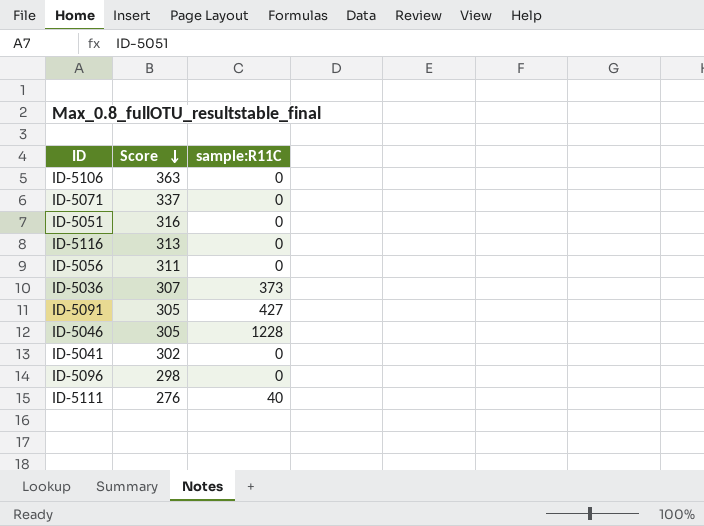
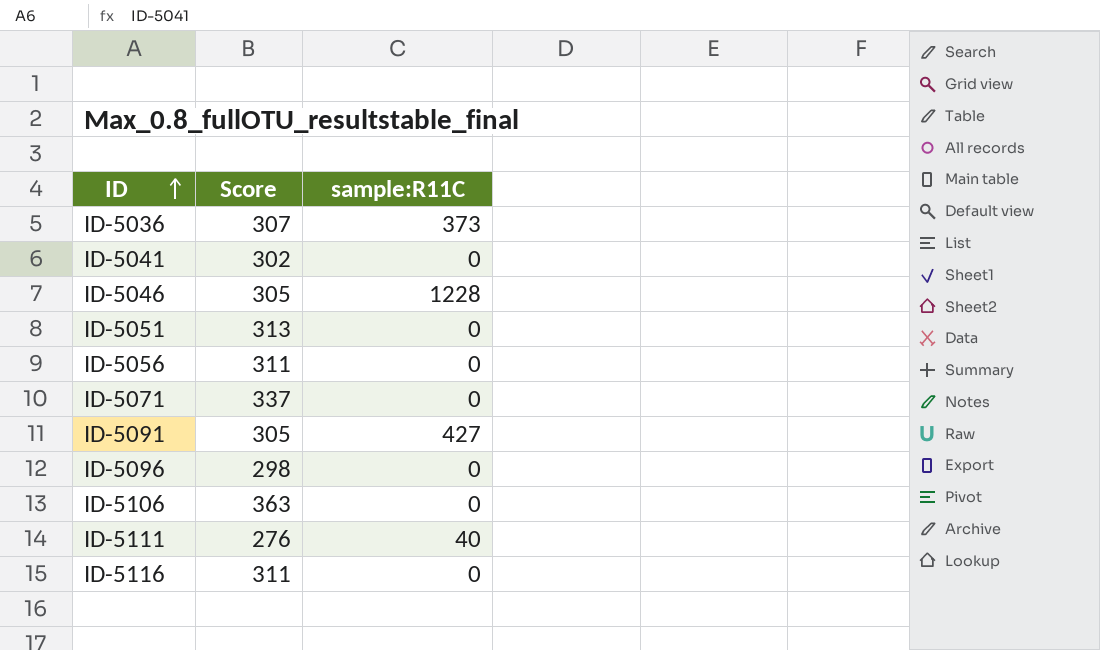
row order: Score descending -> ID ascending
ID-5051 | Score: 316 -> 313
ID-5116 | Score: 313 -> 311

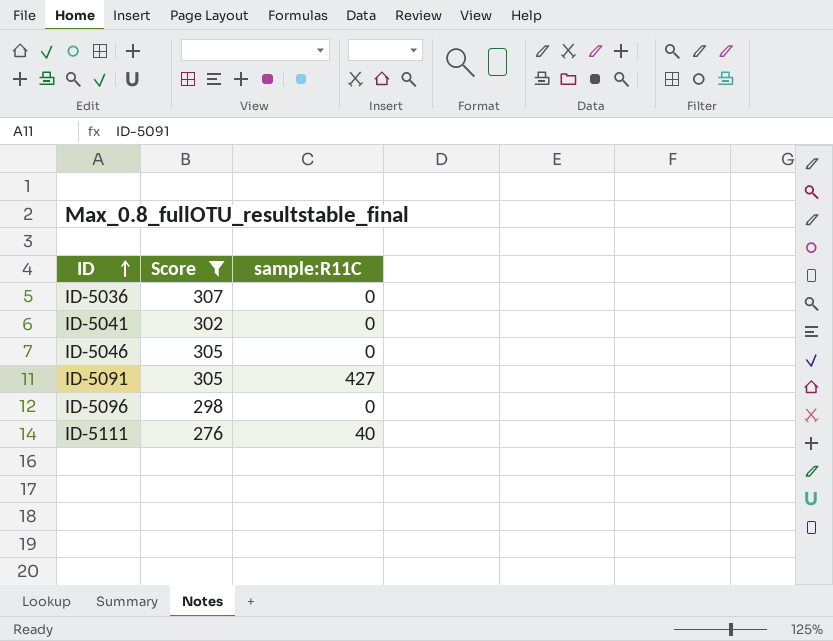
filter: none -> Score <= 307
ID-5036 | sample:R11C: 373 -> 0
ID-5046 | sample:R11C: 1228 -> 0

